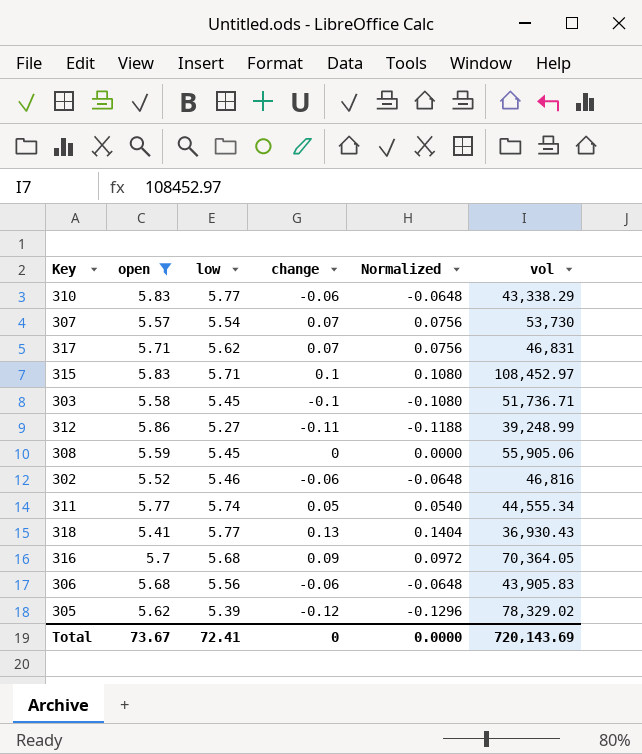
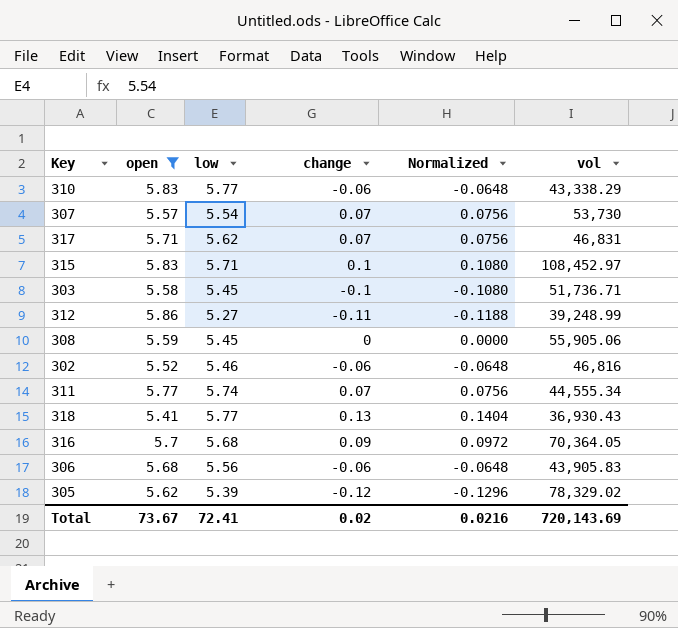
311 | change: 0.05 -> 0.07
311 | Normalized: 0.0540 -> 0.0756
Total | change: 0 -> 0.02
Total | Normalized: 0.0000 -> 0.0216

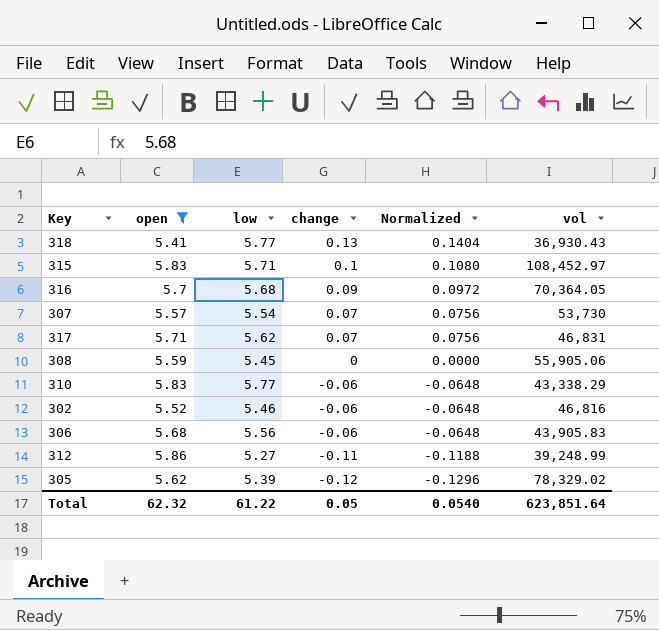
row order: none -> change descending
row 303: 5.58 | 5.45 | -0.1 | -0.1080 | 51,736.71 -> none
row 311: 5.77 | 5.74 | 0.07 | 0.0756 | 44,555.34 -> none
Total | open: 73.67 -> 62.32
Total | low: 72.41 -> 61.22
Total | change: 0.02 -> 0.05
Total | Normalized: 0.0216 -> 0.0540
Total | vol: 720,143.69 -> 623,851.64

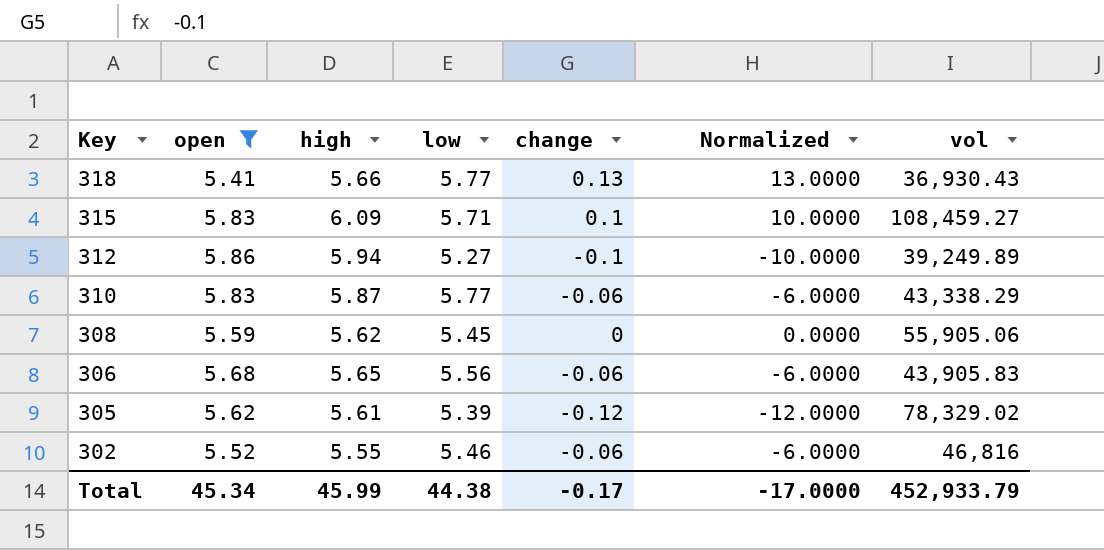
row order: change descending -> Key descending
column high | position: none -> 3
column Normalized | formula: [change] * 1.08 -> [change] * 100
row 316: 5.7 | 5.68 | 0.09 | 0.0972 | 70,364.05 -> none
row 307: 5.57 | 5.54 | 0.07 | 0.0756 | 53,730 -> none
row 317: 5.71 | 5.62 | 0.07 | 0.0756 | 46,831 -> none
315 | vol: 108,452.97 -> 108,459.27
312 | change: -0.11 -> -0.1
312 | vol: 39,248.99 -> 39,249.89
Total | open: 62.32 -> 45.34
Total | low: 61.22 -> 44.38
Total | change: 0.05 -> -0.17
Total | Normalized: 0.0540 -> -17.0000
Total | vol: 623,851.64 -> 452,933.79

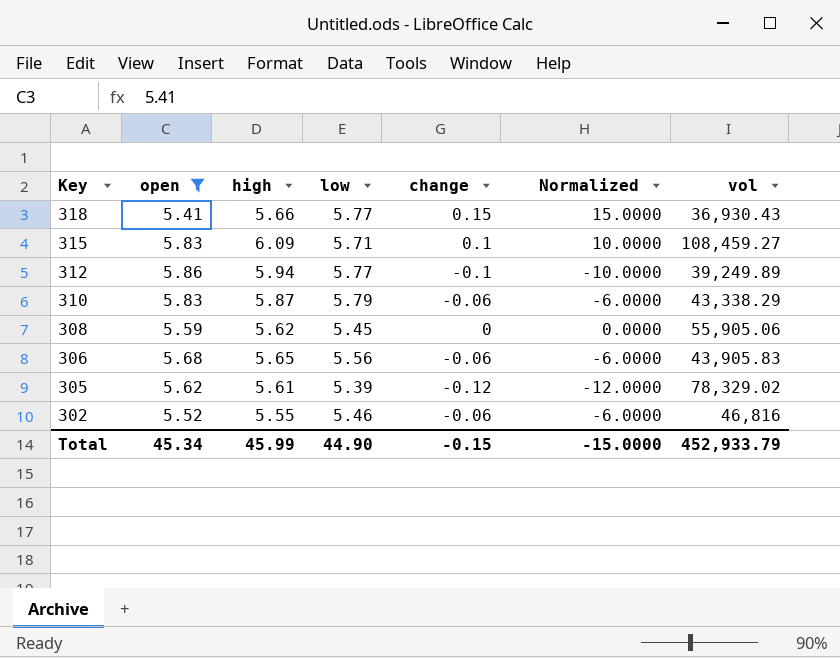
318 | change: 0.13 -> 0.15
318 | Normalized: 13.0000 -> 15.0000
312 | low: 5.27 -> 5.77
310 | low: 5.77 -> 5.79
Total | low: 44.38 -> 44.90
Total | change: -0.17 -> -0.15
Total | Normalized: -17.0000 -> -15.0000

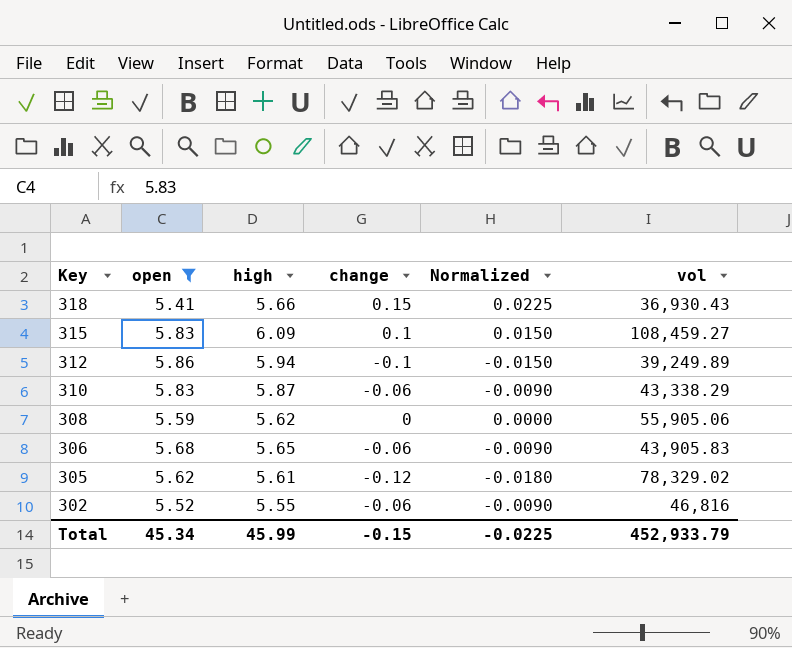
column low | position: 4 -> none
column Normalized | formula: [change] * 100 -> [change] * 0.15
Total | Normalized: -15.0000 -> -0.0225

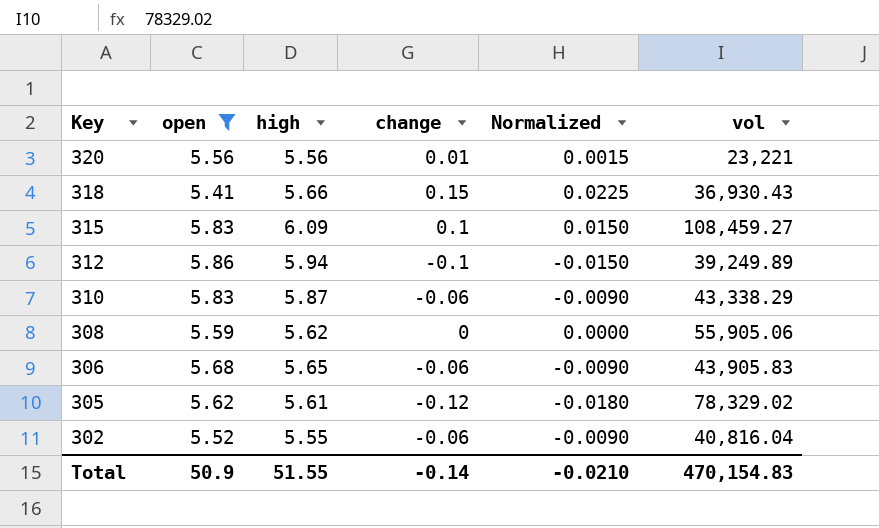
row 320: none -> 5.56 | 5.56 | 0.01 | 0.0015 | 23,221
302 | vol: 46,816 -> 40,816.04
Total | open: 45.34 -> 50.9
Total | high: 45.99 -> 51.55
Total | change: -0.15 -> -0.14
Total | Normalized: -0.0225 -> -0.0210
Total | vol: 452,933.79 -> 470,154.83

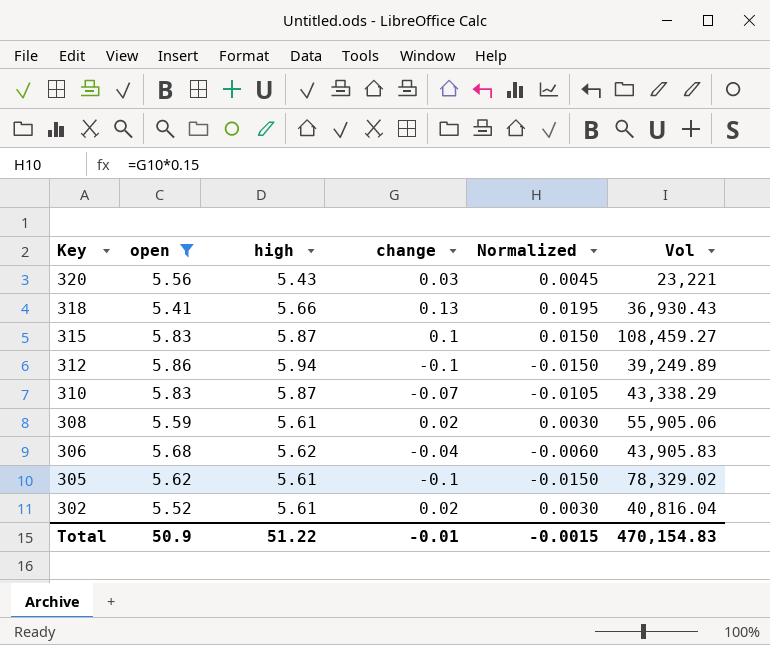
column name: vol -> Vol
320 | high: 5.56 -> 5.43
320 | change: 0.01 -> 0.03
320 | Normalized: 0.0015 -> 0.0045
318 | change: 0.15 -> 0.13
318 | Normalized: 0.0225 -> 0.0195
315 | high: 6.09 -> 5.87
310 | change: -0.06 -> -0.07
310 | Normalized: -0.0090 -> -0.0105
308 | high: 5.62 -> 5.61
308 | change: 0 -> 0.02
308 | Normalized: 0.0000 -> 0.0030
306 | high: 5.65 -> 5.62
306 | change: -0.06 -> -0.04
306 | Normalized: -0.0090 -> -0.0060
305 | change: -0.12 -> -0.1
305 | Normalized: -0.0180 -> -0.0150
302 | high: 5.55 -> 5.61
302 | change: -0.06 -> 0.02
302 | Normalized: -0.0090 -> 0.0030
Total | high: 51.55 -> 51.22
Total | change: -0.14 -> -0.01
Total | Normalized: -0.0210 -> -0.0015

